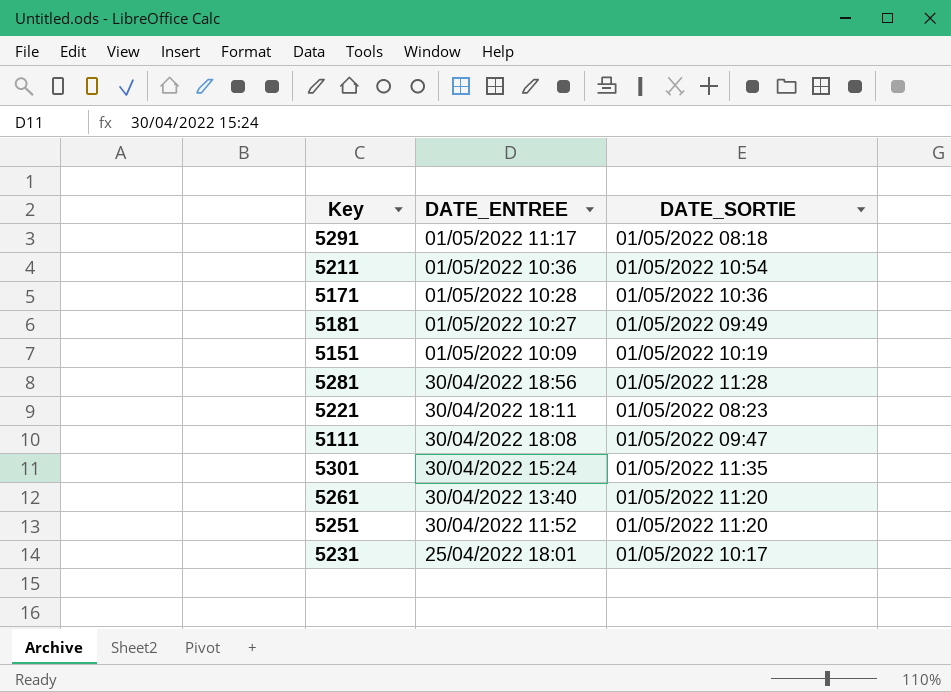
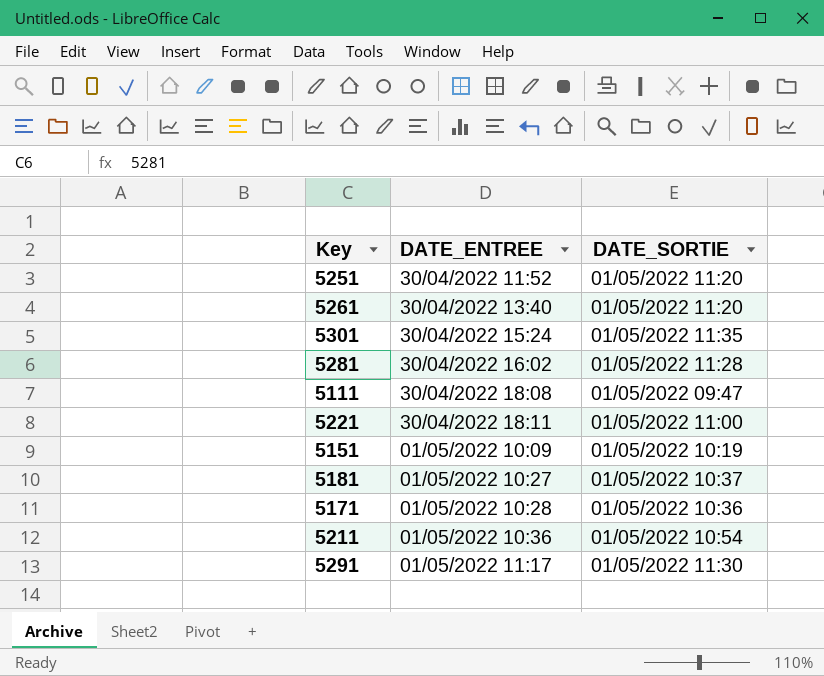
row order: DATE_ENTREE descending -> DATE_ENTREE ascending
row 5231: 25/04/2022 18:01 | 01/05/2022 10:17 -> none
5281 | DATE_ENTREE: 30/04/2022 18:56 -> 30/04/2022 16:02
5221 | DATE_SORTIE: 01/05/2022 08:23 -> 01/05/2022 11:00
5181 | DATE_SORTIE: 01/05/2022 09:49 -> 01/05/2022 10:37
5291 | DATE_SORTIE: 01/05/2022 08:18 -> 01/05/2022 11:30

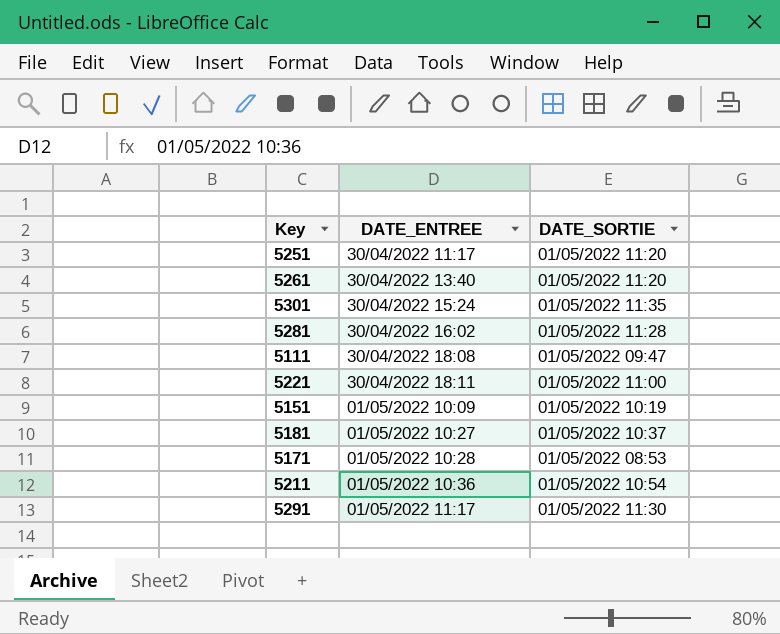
5251 | DATE_ENTREE: 30/04/2022 11:52 -> 30/04/2022 11:17
5171 | DATE_SORTIE: 01/05/2022 10:36 -> 01/05/2022 08:53

